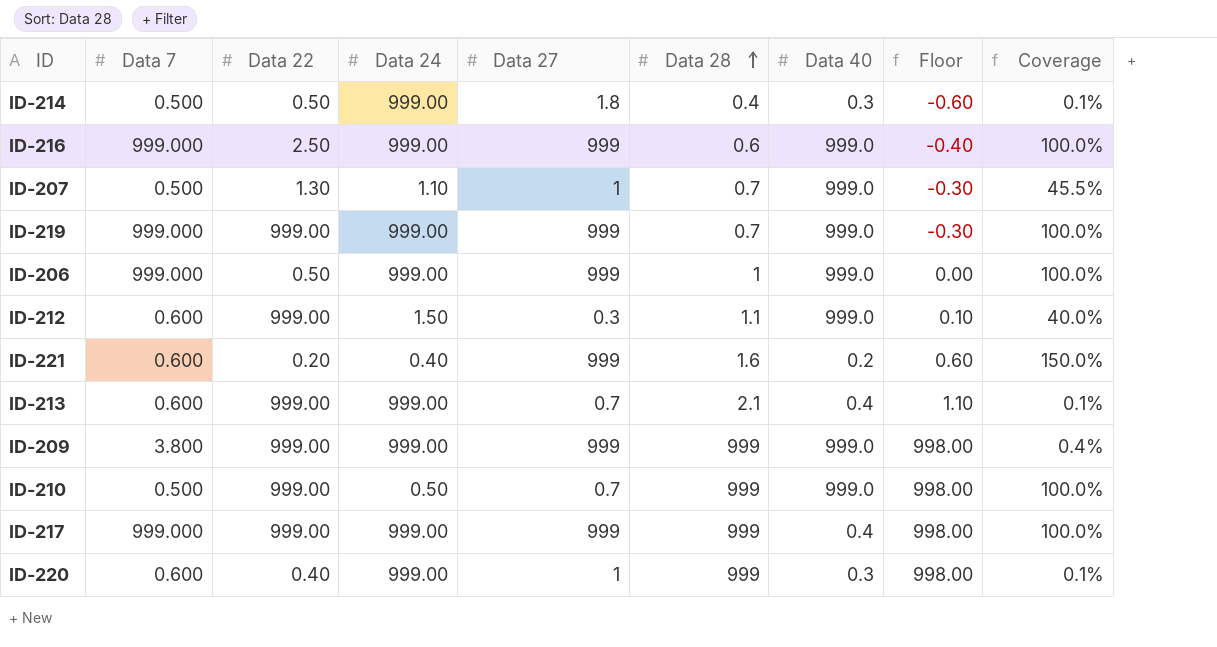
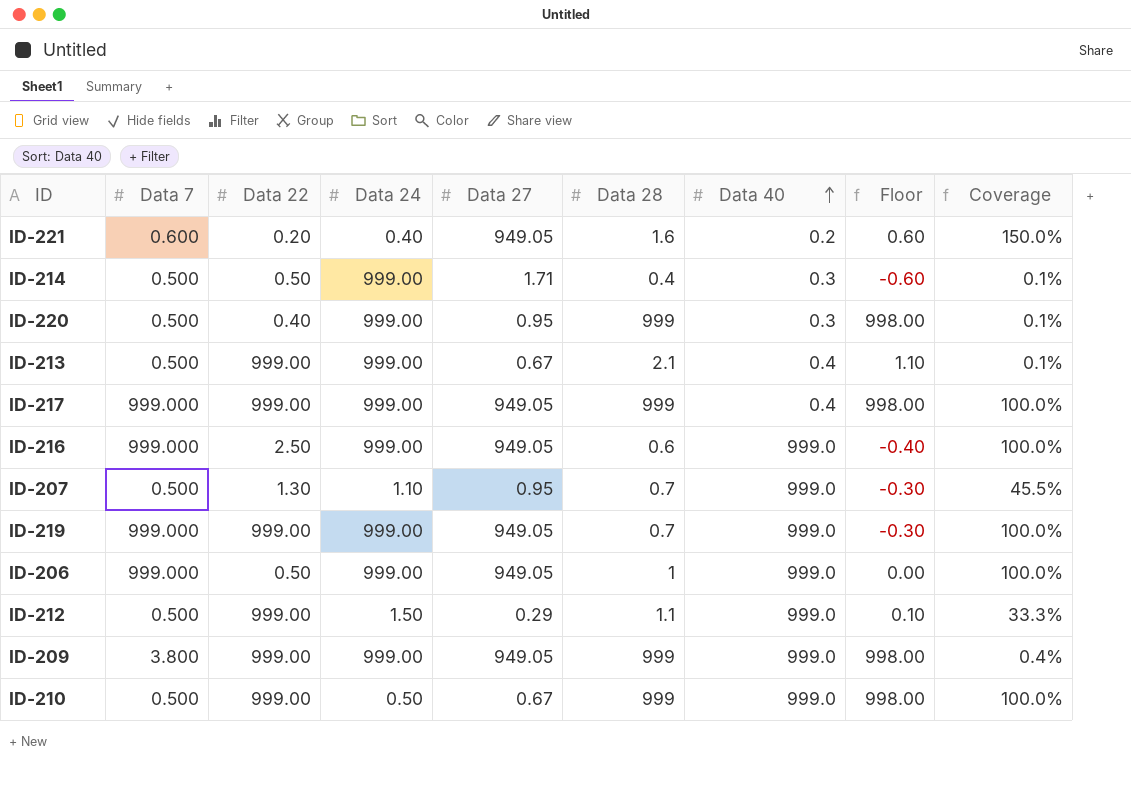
row order: Data 28 ascending -> Data 40 ascending
ID-221 | Data 27: 999 -> 949.05
ID-214 | Data 27: 1.8 -> 1.71
ID-220 | Data 7: 0.600 -> 0.500
ID-220 | Data 27: 1 -> 0.95
ID-213 | Data 7: 0.600 -> 0.500
ID-213 | Data 27: 0.7 -> 0.67
ID-217 | Data 27: 999 -> 949.05
ID-216 | Data 27: 999 -> 949.05
ID-207 | Data 27: 1 -> 0.95
ID-219 | Data 27: 999 -> 949.05
ID-206 | Data 27: 999 -> 949.05
ID-212 | Data 7: 0.600 -> 0.500
ID-212 | Data 27: 0.3 -> 0.29
ID-212 | Coverage: 40.0% -> 33.3%
ID-209 | Data 27: 999 -> 949.05
ID-210 | Data 27: 0.7 -> 0.67

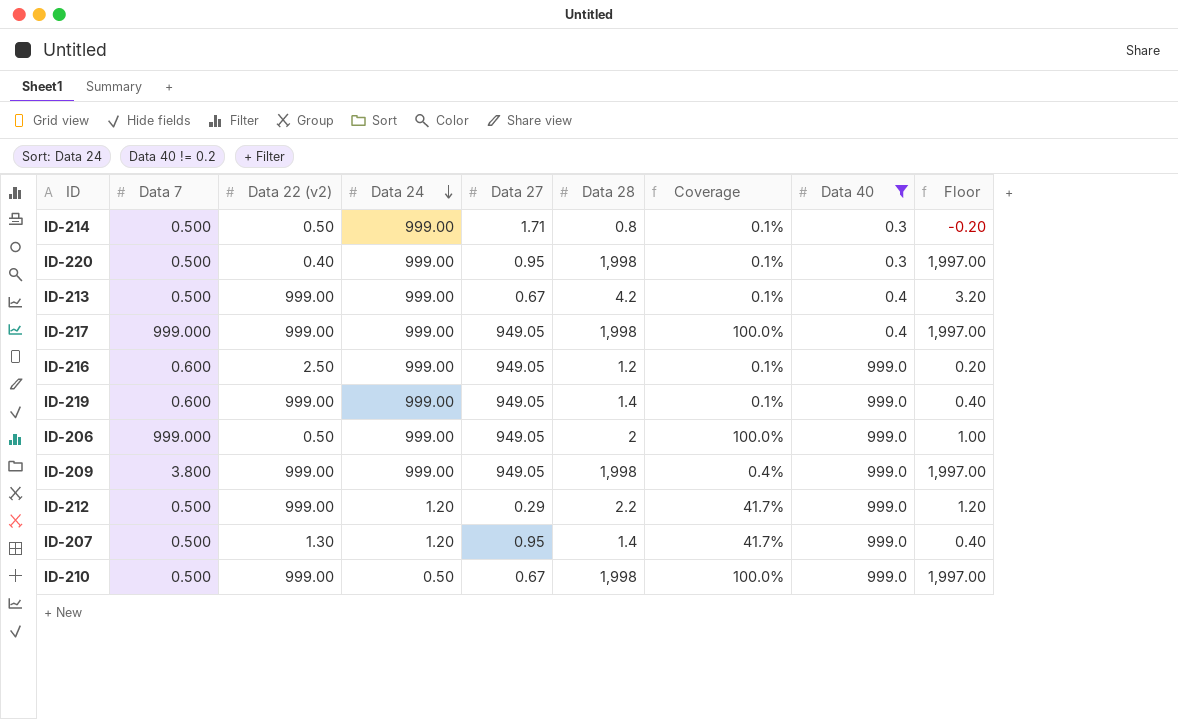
filter: none -> Data 40 != 0.2
row order: Data 40 ascending -> Data 24 descending
column name: Data 22 -> Data 22 (v2)
column Coverage | position: 9 -> 7
ID-214 | Data 28: 0.4 -> 0.8
ID-214 | Floor: -0.60 -> -0.20
ID-220 | Data 28: 999 -> 1,998
ID-220 | Floor: 998.00 -> 1,997.00
ID-213 | Data 28: 2.1 -> 4.2
ID-213 | Floor: 1.10 -> 3.20
ID-217 | Data 28: 999 -> 1,998
ID-217 | Floor: 998.00 -> 1,997.00
ID-216 | Data 7: 999.000 -> 0.600
ID-216 | Data 28: 0.6 -> 1.2
ID-216 | Coverage: 100.0% -> 0.1%
ID-216 | Floor: -0.40 -> 0.20
ID-219 | Data 7: 999.000 -> 0.600
ID-219 | Data 28: 0.7 -> 1.4
ID-219 | Coverage: 100.0% -> 0.1%
ID-219 | Floor: -0.30 -> 0.40
ID-206 | Data 28: 1 -> 2
ID-206 | Floor: 0.00 -> 1.00
ID-209 | Data 28: 999 -> 1,998
ID-209 | Floor: 998.00 -> 1,997.00
ID-212 | Data 24: 1.50 -> 1.20
ID-212 | Data 28: 1.1 -> 2.2
ID-212 | Coverage: 33.3% -> 41.7%
ID-212 | Floor: 0.10 -> 1.20
ID-207 | Data 24: 1.10 -> 1.20
ID-207 | Data 28: 0.7 -> 1.4
ID-207 | Coverage: 45.5% -> 41.7%
ID-207 | Floor: -0.30 -> 0.40
ID-210 | Data 28: 999 -> 1,998
ID-210 | Floor: 998.00 -> 1,997.00

